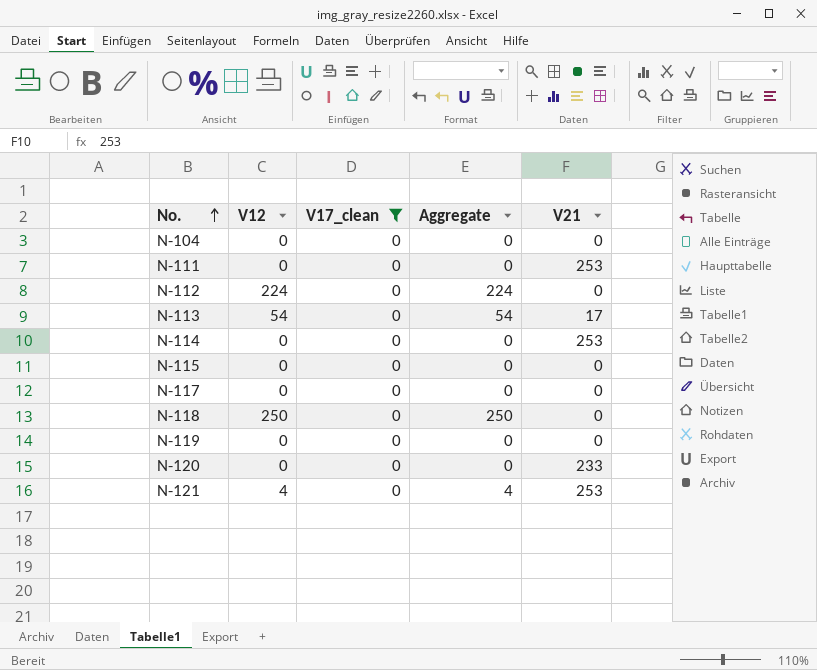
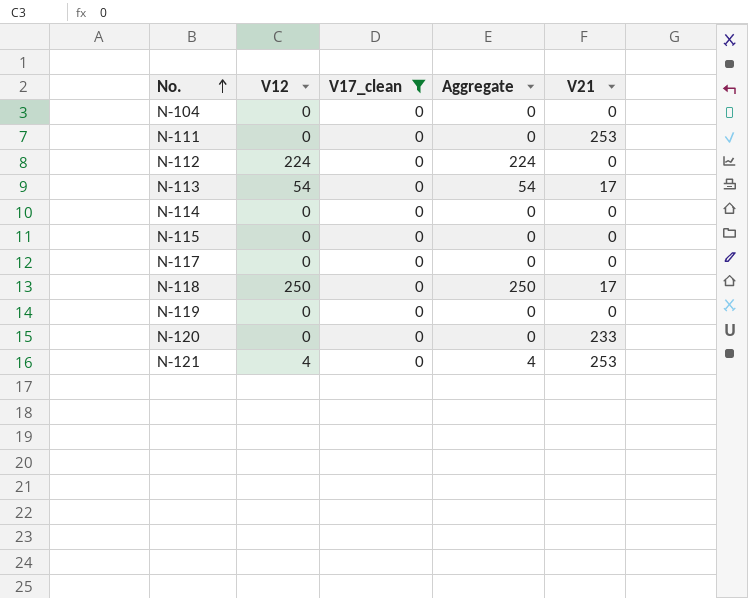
N-114 | V21: 253 -> 0
N-118 | V21: 0 -> 17

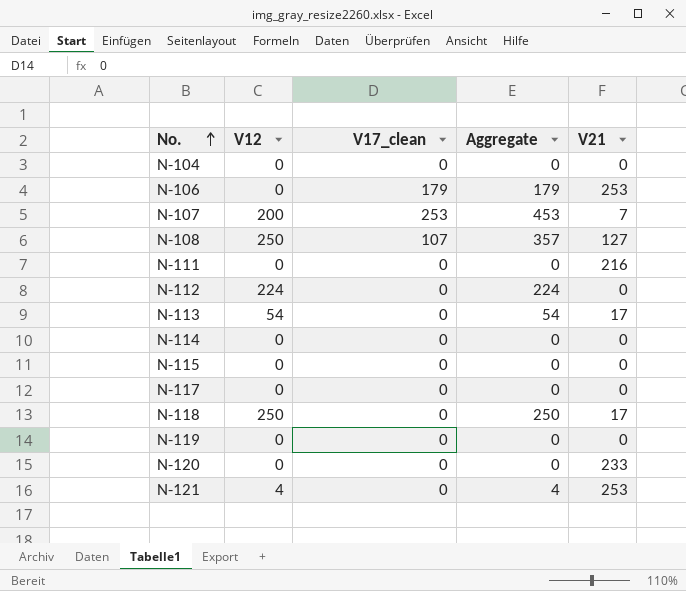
filter: V17_clean = 0 -> none
N-111 | V21: 253 -> 216

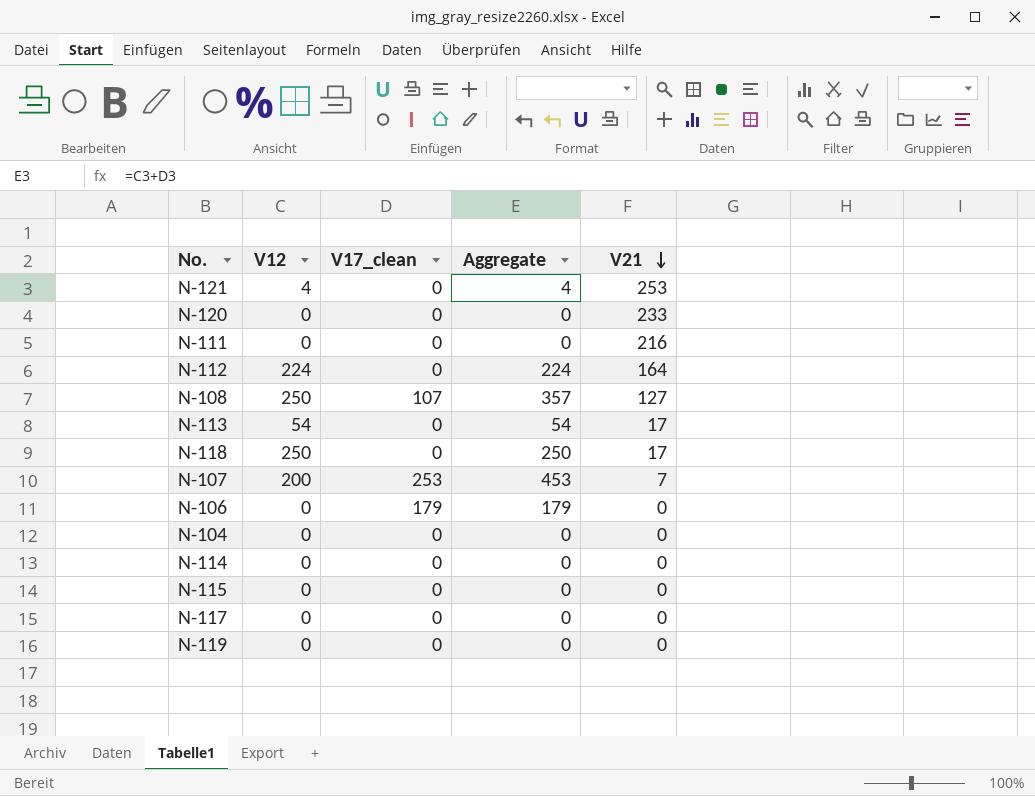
row order: No. ascending -> V21 descending
N-112 | V21: 0 -> 164
N-106 | V21: 253 -> 0

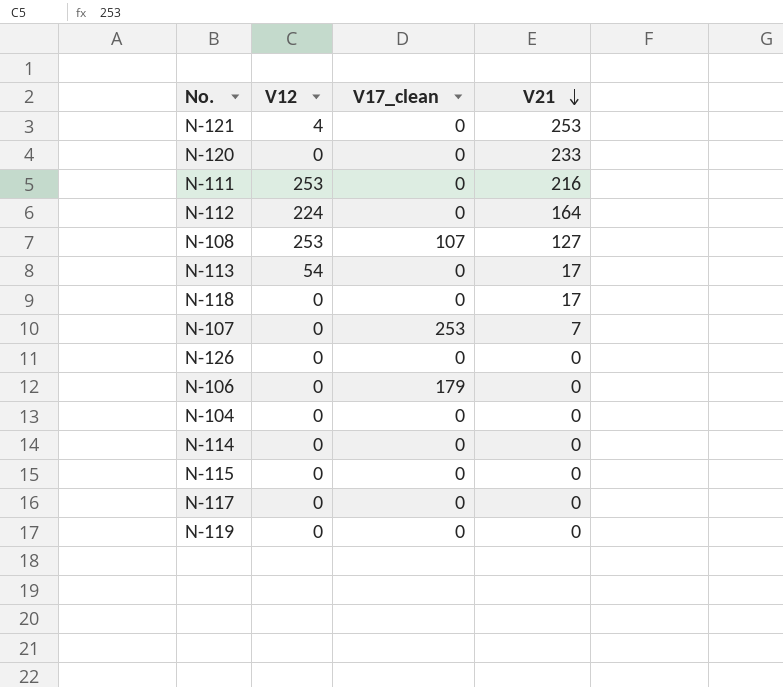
column Aggregate | formula: [V12] + [V17_clean] -> none
N-111 | V12: 0 -> 253
N-108 | V12: 250 -> 253
N-118 | V12: 250 -> 0
N-107 | V12: 200 -> 0
row N-126: none -> 0 | 0 | 0

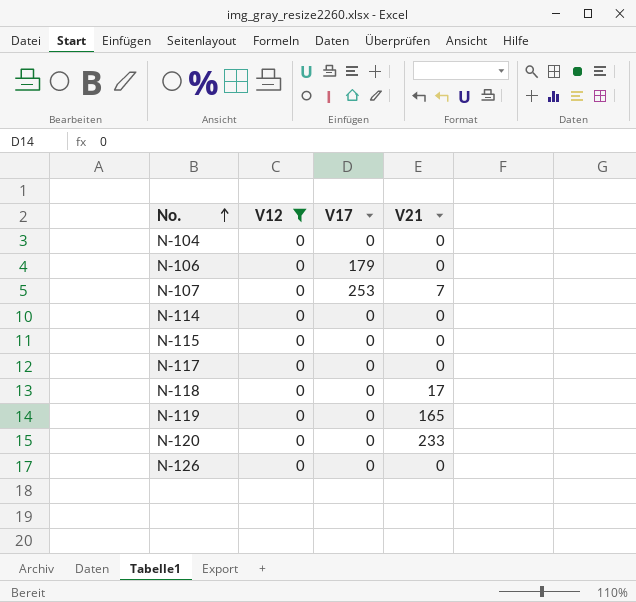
filter: none -> V12 = 0
row order: V21 descending -> No. ascending
column name: V17_clean -> V17
N-119 | V21: 0 -> 165

